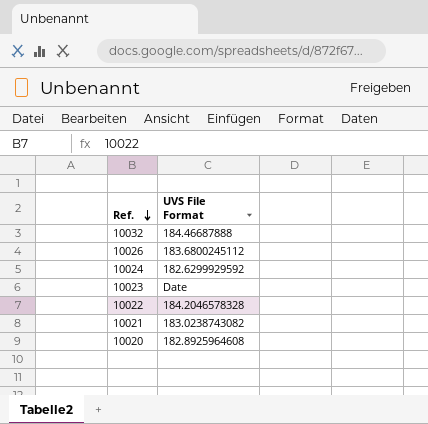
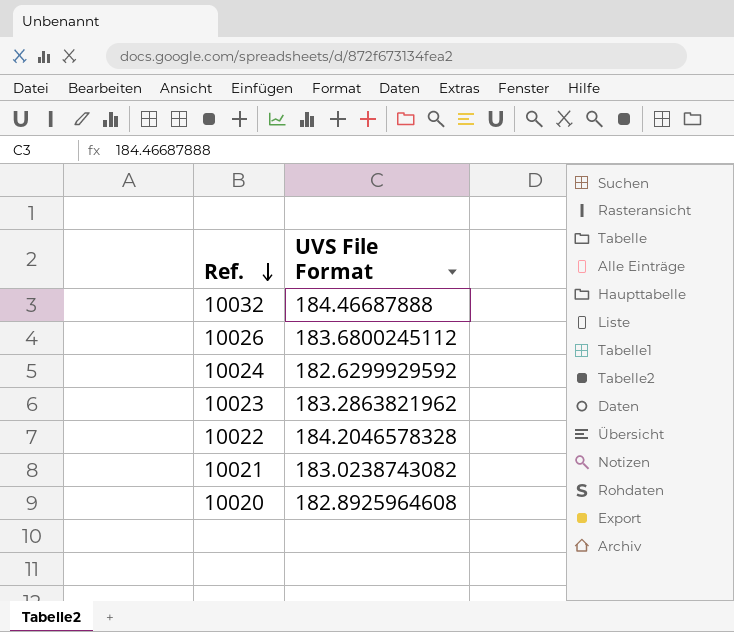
10023 | UVS File Format: Date -> 183.2863821962

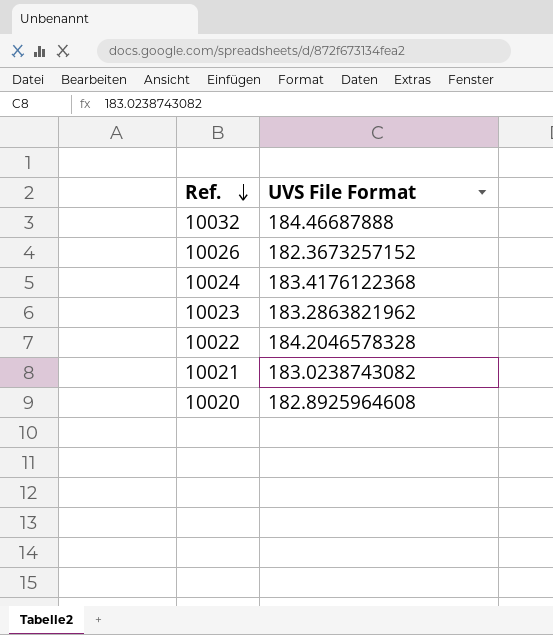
10026 | UVS File Format: 183.6800245112 -> 182.3673257152
10024 | UVS File Format: 182.6299929592 -> 183.4176122368

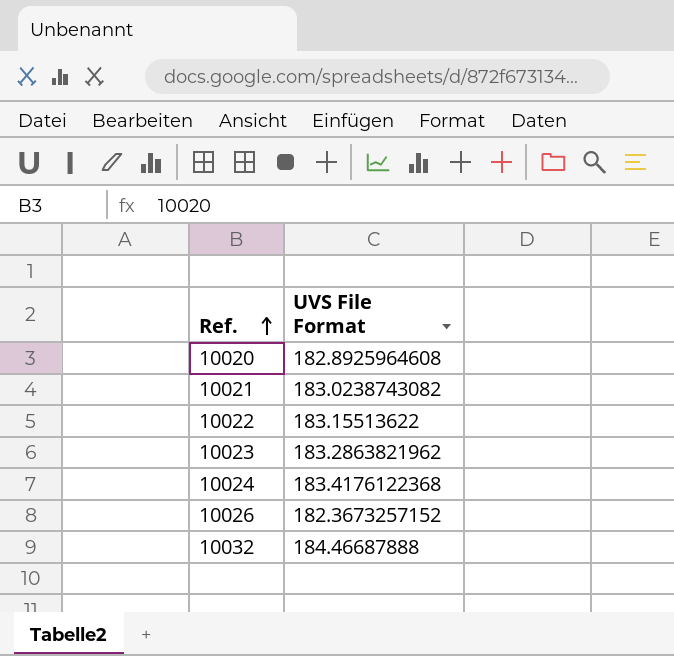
row order: Ref. descending -> Ref. ascending
10022 | UVS File Format: 184.2046578328 -> 183.15513622

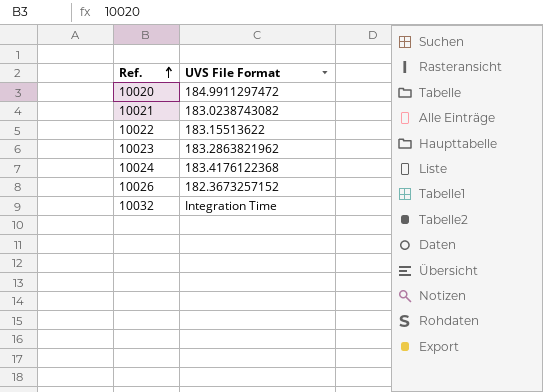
10020 | UVS File Format: 182.8925964608 -> 184.9911297472
10032 | UVS File Format: 184.46687888 -> Integration Time

